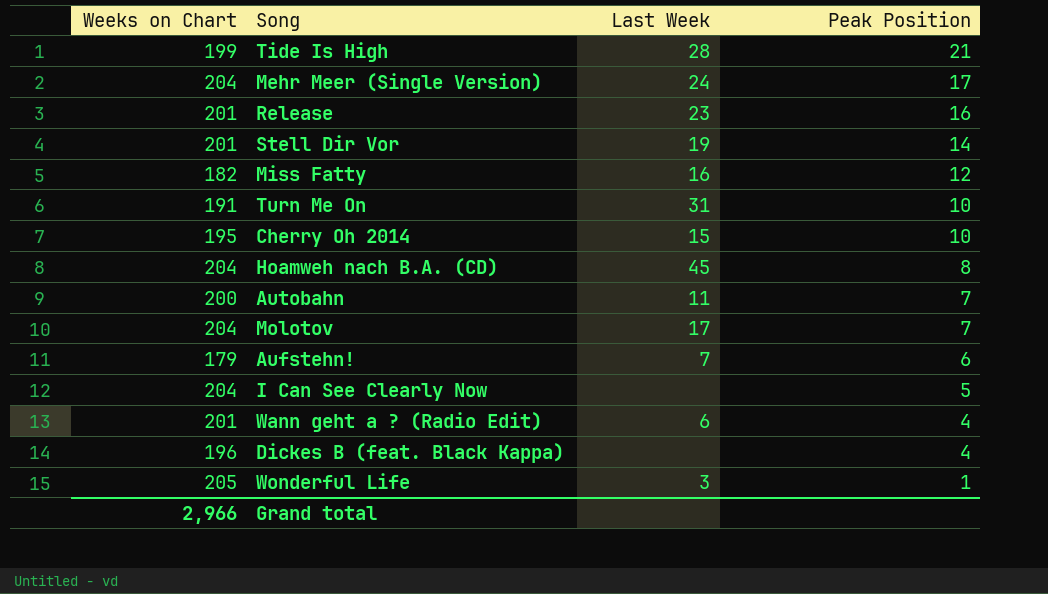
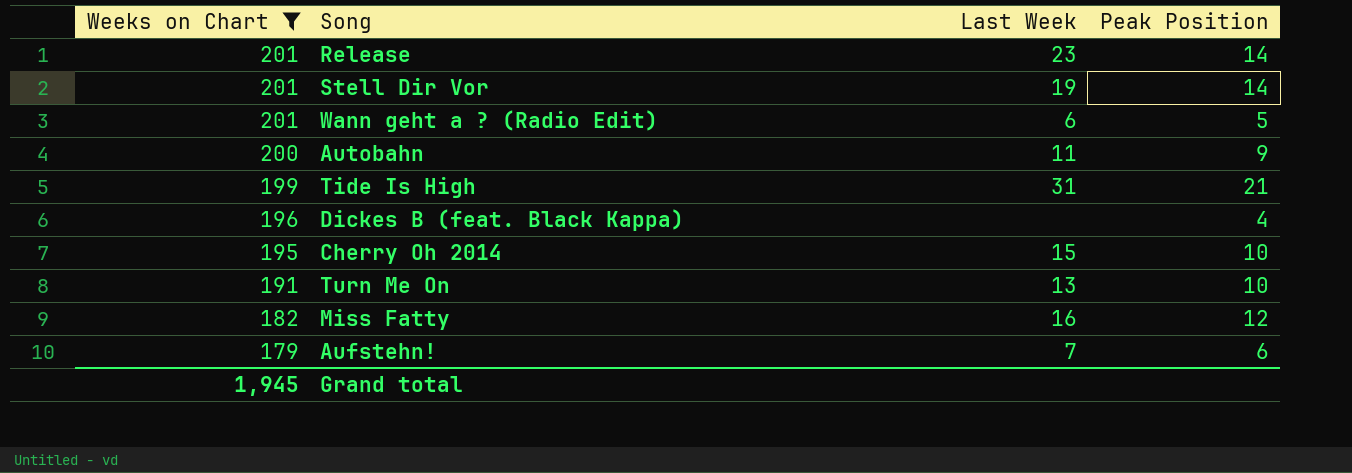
filter: none -> Weeks on Chart <= 201
row order: Peak Position descending -> Weeks on Chart descending
Release | Peak Position: 16 -> 14
Wann geht a ? (Radio Edit) | Peak Position: 4 -> 5
Autobahn | Peak Position: 7 -> 9
Tide Is High | Last Week: 28 -> 31
Turn Me On | Last Week: 31 -> 13
Grand total | Weeks on Chart: 2,966 -> 1,945

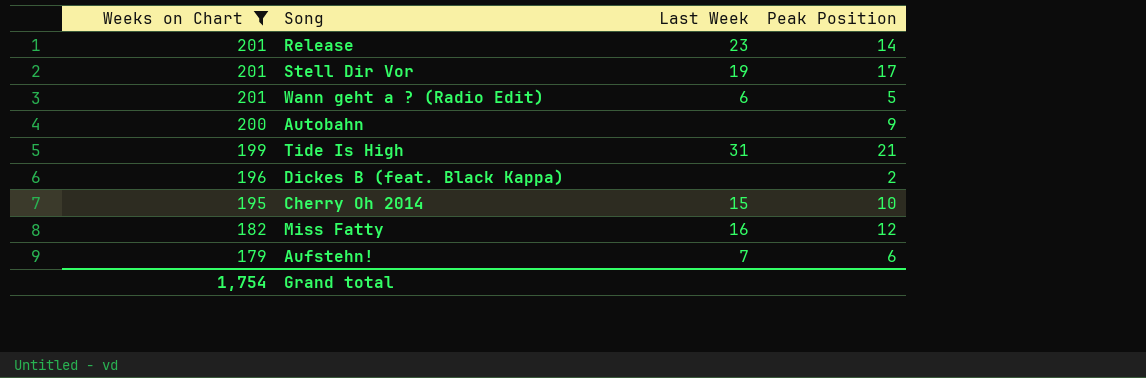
row Turn Me On: 191 | 13 | 10 -> none
Stell Dir Vor | Peak Position: 14 -> 17
Autobahn | Last Week: 11 -> none
Dickes B (feat. Black Kappa) | Peak Position: 4 -> 2
Grand total | Weeks on Chart: 1,945 -> 1,754

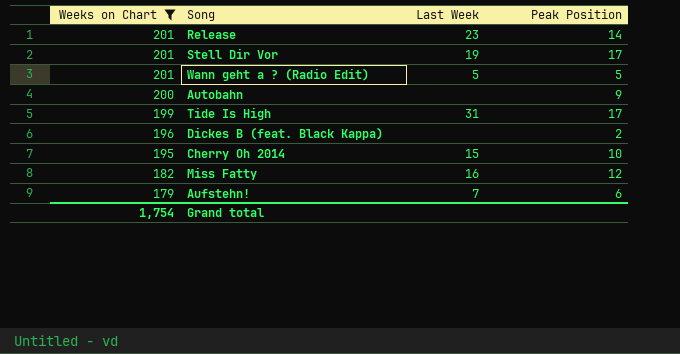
Wann geht a ? (Radio Edit) | Last Week: 6 -> 5
Tide Is High | Peak Position: 21 -> 17

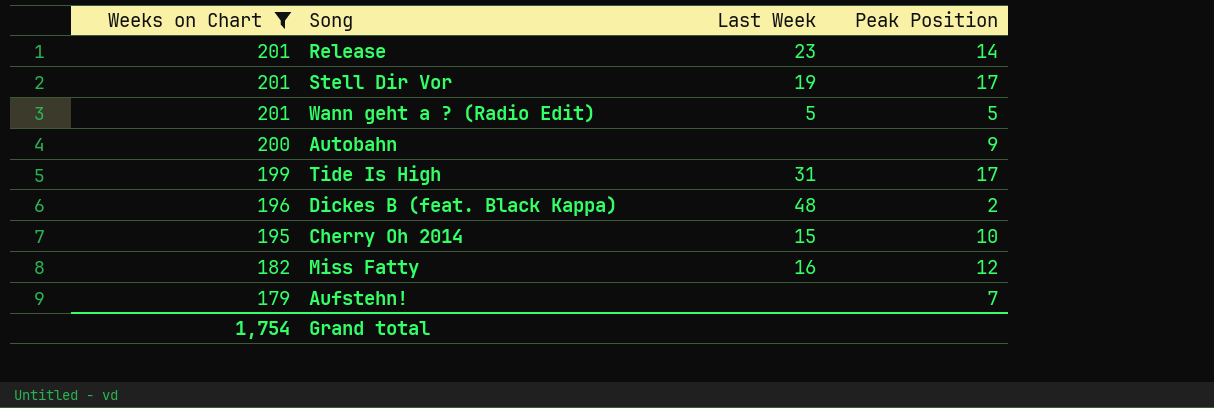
Dickes B (feat. Black Kappa) | Last Week: none -> 48
Aufstehn! | Last Week: 7 -> none
Aufstehn! | Peak Position: 6 -> 7

